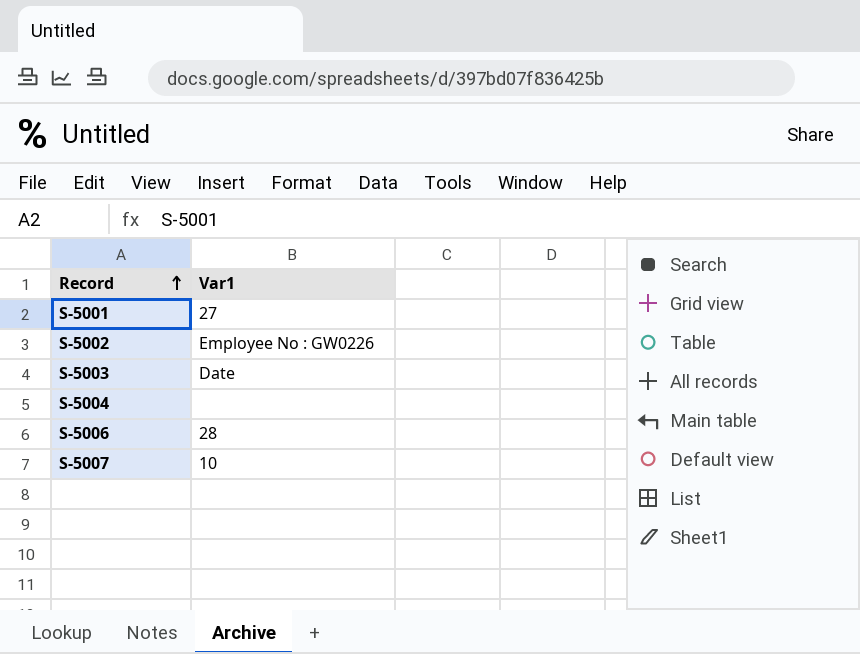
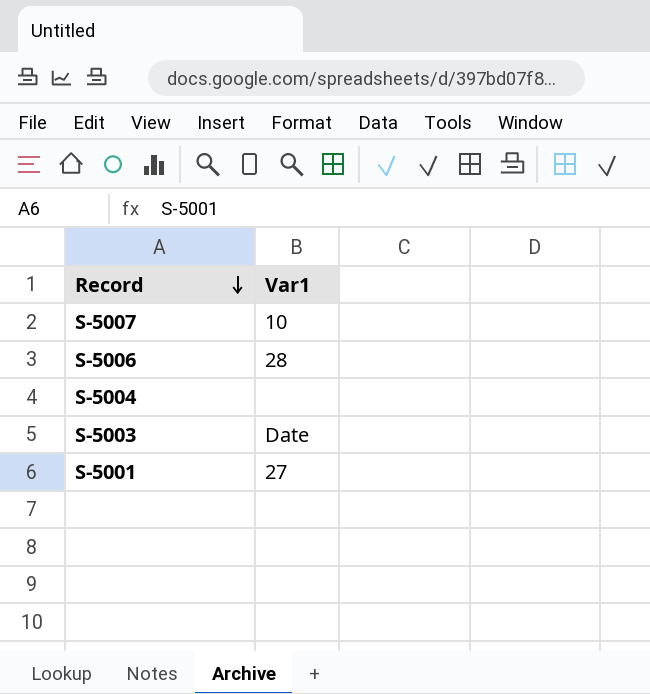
row order: Record ascending -> Record descending
row S-5002: Employee No : GW0226 -> none

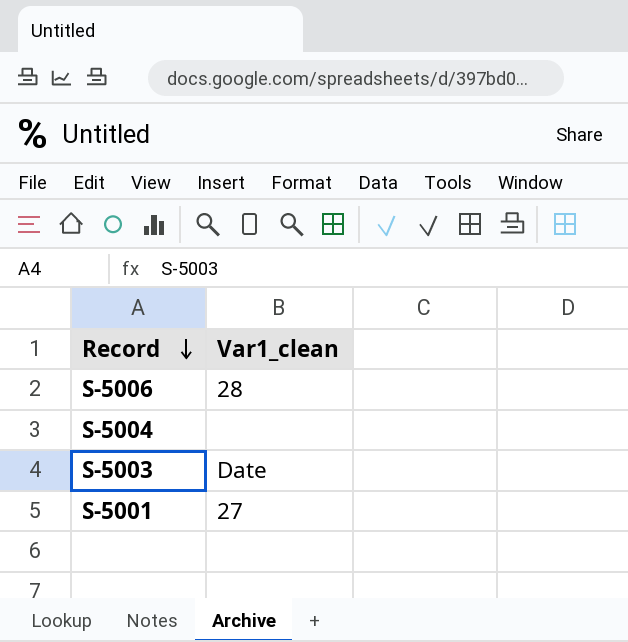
column name: Var1 -> Var1_clean
row S-5007: 10 -> none

